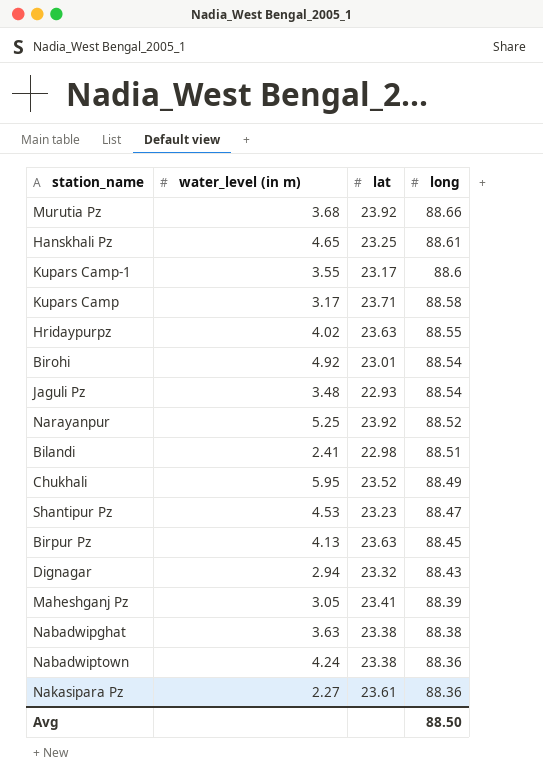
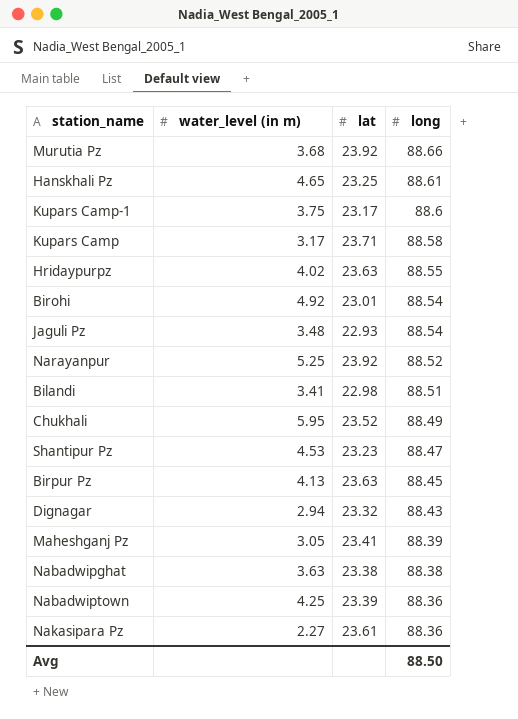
Kupars Camp-1 | water_level (in m): 3.55 -> 3.75
Bilandi | water_level (in m): 2.41 -> 3.41
Nabadwiptown | water_level (in m): 4.24 -> 4.25
Nabadwiptown | lat: 23.38 -> 23.39

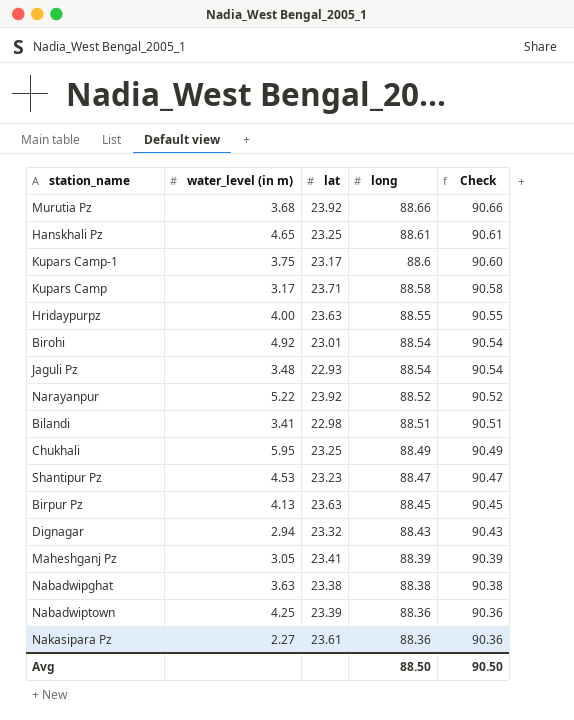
column Check | formula: none -> [long] + 2
Hridaypurpz | water_level (in m): 4.02 -> 4.00
Narayanpur | water_level (in m): 5.25 -> 5.22
Chukhali | lat: 23.52 -> 23.25

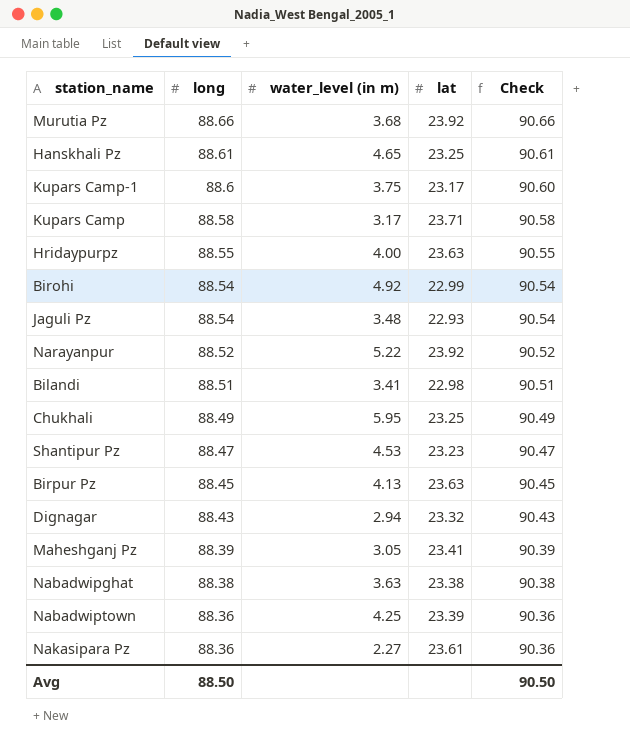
column long | position: 4 -> 2
Birohi | lat: 23.01 -> 22.99

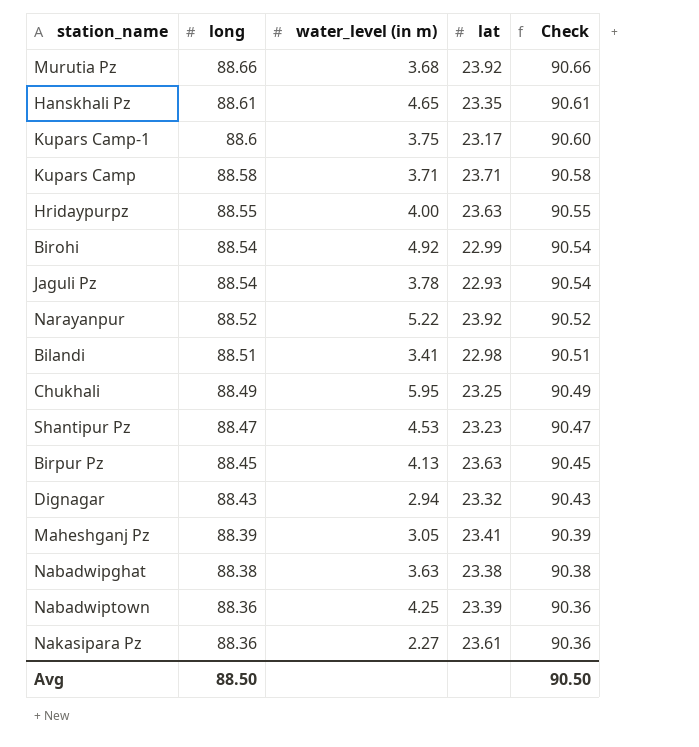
Hanskhali Pz | lat: 23.25 -> 23.35
Kupars Camp | water_level (in m): 3.17 -> 3.71
Jaguli Pz | water_level (in m): 3.48 -> 3.78

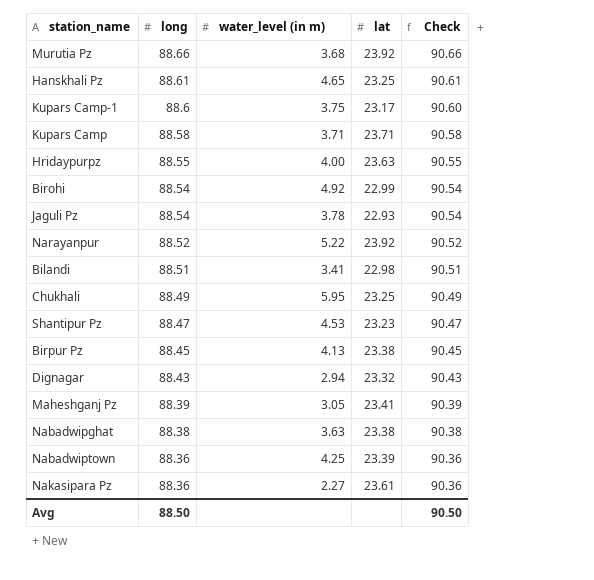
Hanskhali Pz | lat: 23.35 -> 23.25
Birpur Pz | lat: 23.63 -> 23.38

